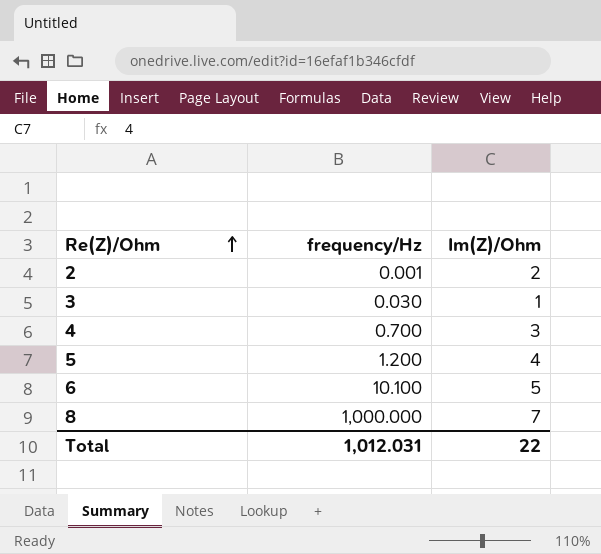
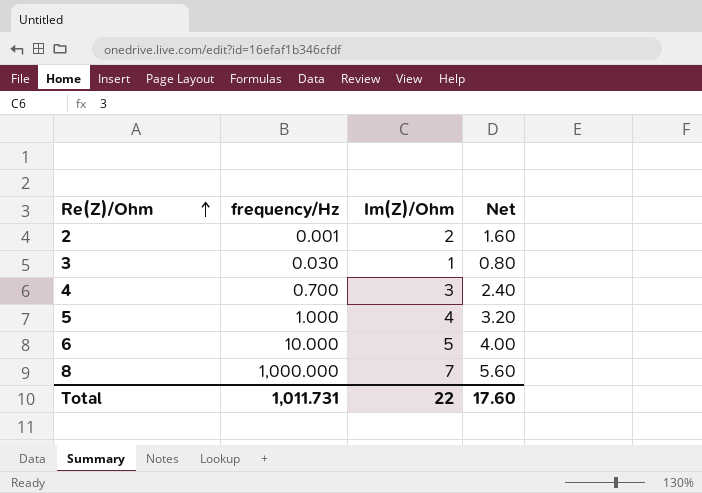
column Net | formula: none -> [Im(Z)/Ohm] * 0.8
5 | frequency/Hz: 1.200 -> 1.000
6 | frequency/Hz: 10.100 -> 10.000
Total | frequency/Hz: 1,012.031 -> 1,011.731

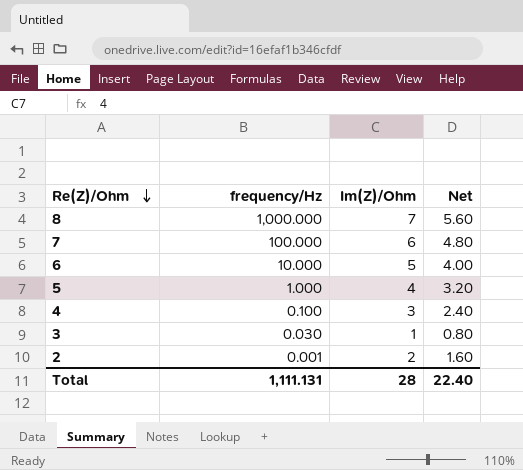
row order: Re(Z)/Ohm ascending -> Re(Z)/Ohm descending
row 7: none -> 100.000 | 6 | 4.80
4 | frequency/Hz: 0.700 -> 0.100
Total | frequency/Hz: 1,011.731 -> 1,111.131
Total | Im(Z)/Ohm: 22 -> 28
Total | Net: 17.60 -> 22.40

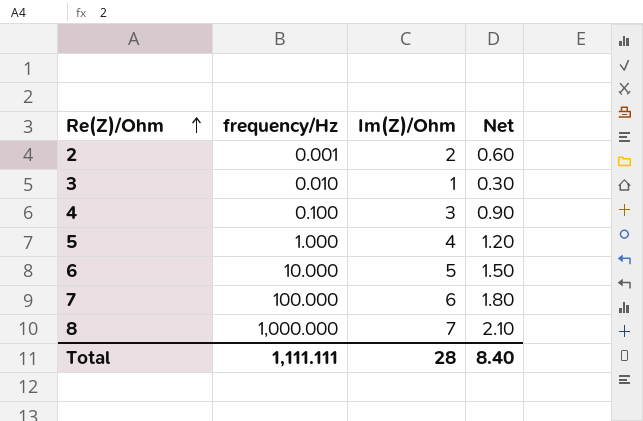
row order: Re(Z)/Ohm descending -> Re(Z)/Ohm ascending
column Net | formula: [Im(Z)/Ohm] * 0.8 -> [Im(Z)/Ohm] * 0.3
3 | frequency/Hz: 0.030 -> 0.010
Total | frequency/Hz: 1,111.131 -> 1,111.111
Total | Net: 22.40 -> 8.40

